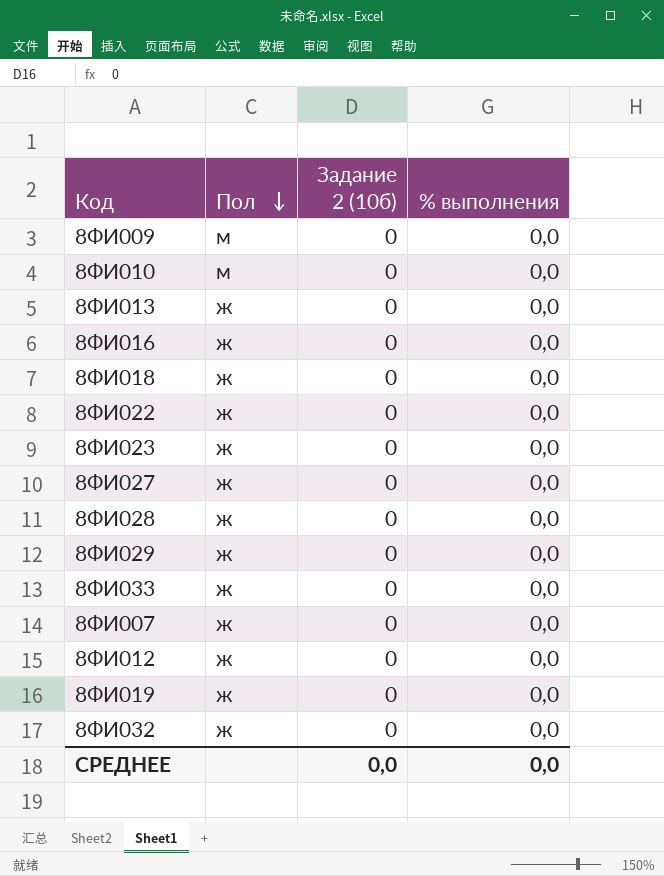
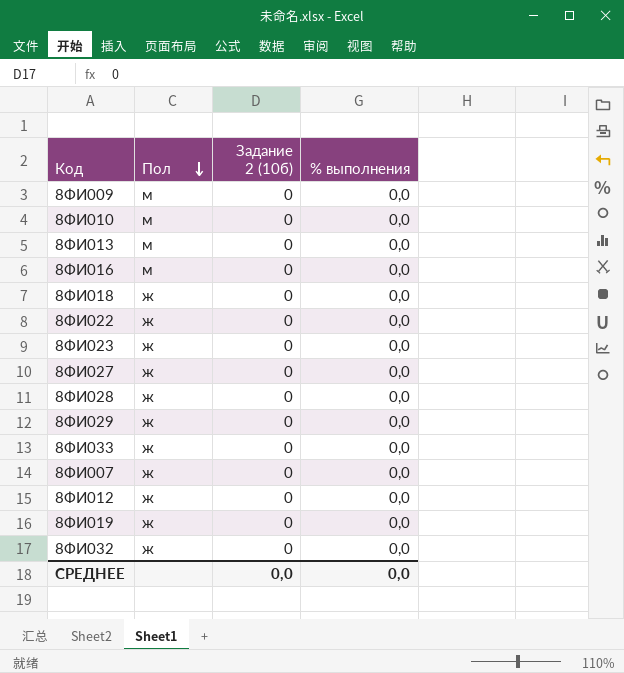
8ФИ013 | Пол: ж -> м
8ФИ016 | Пол: ж -> м

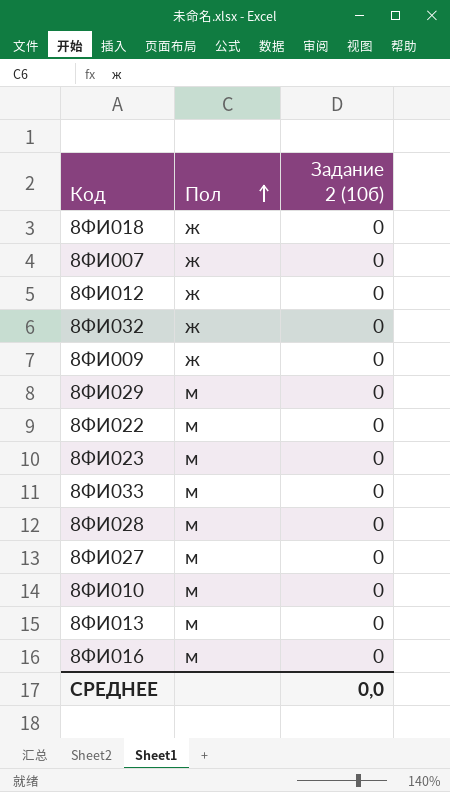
row order: Пол descending -> Пол ascending
column % выполнения | position: 4 -> none
row 8ФИ019: ж | 0 | 0,0 -> none
8ФИ009 | Пол: м -> ж
8ФИ029 | Пол: ж -> м
8ФИ022 | Пол: ж -> м
8ФИ023 | Пол: ж -> м
8ФИ033 | Пол: ж -> м
8ФИ028 | Пол: ж -> м
8ФИ027 | Пол: ж -> м

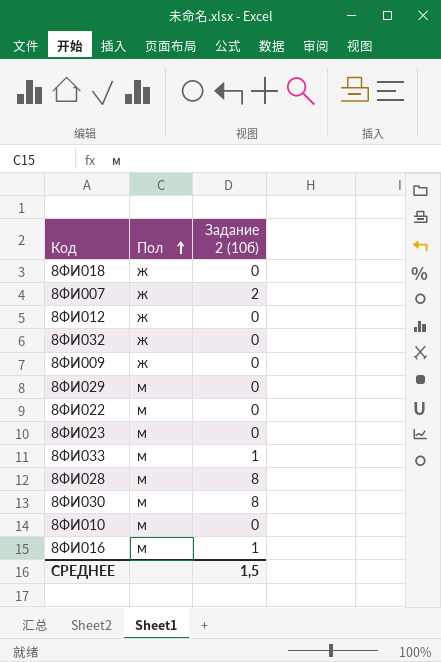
row 8ФИ027: м | 0 -> none
row 8ФИ013: м | 0 -> none
8ФИ007 | Задание 2 (10б): 0 -> 2
8ФИ033 | Задание 2 (10б): 0 -> 1
8ФИ028 | Задание 2 (10б): 0 -> 8
row 8ФИ030: none -> м | 8
8ФИ016 | Задание 2 (10б): 0 -> 1
СРЕДНЕЕ | Задание 2 (10б): 0,0 -> 1,5

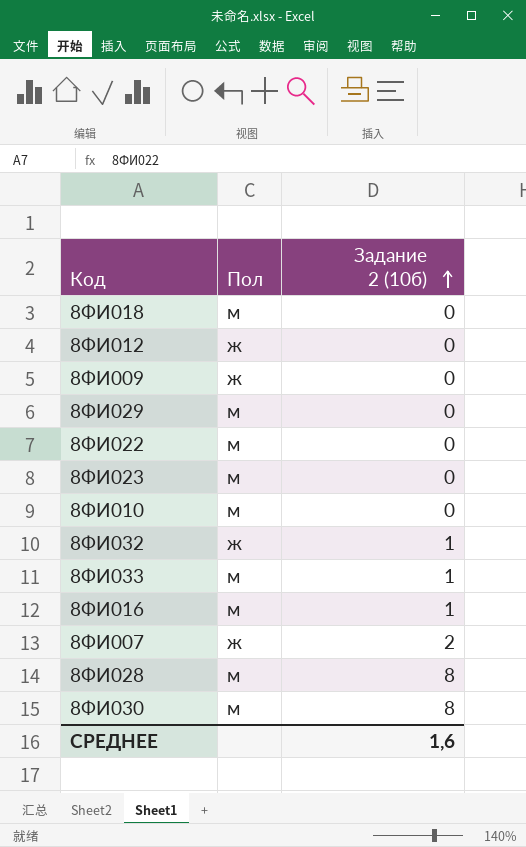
row order: Пол ascending -> Задание 2 (10б) ascending
8ФИ018 | Пол: ж -> м
8ФИ032 | Задание 2 (10б): 0 -> 1
СРЕДНЕЕ | Задание 2 (10б): 1,5 -> 1,6

